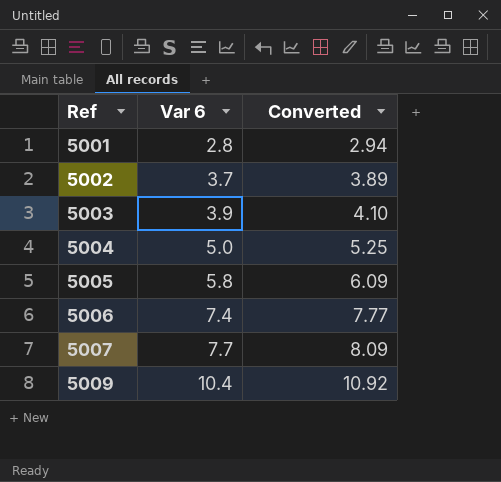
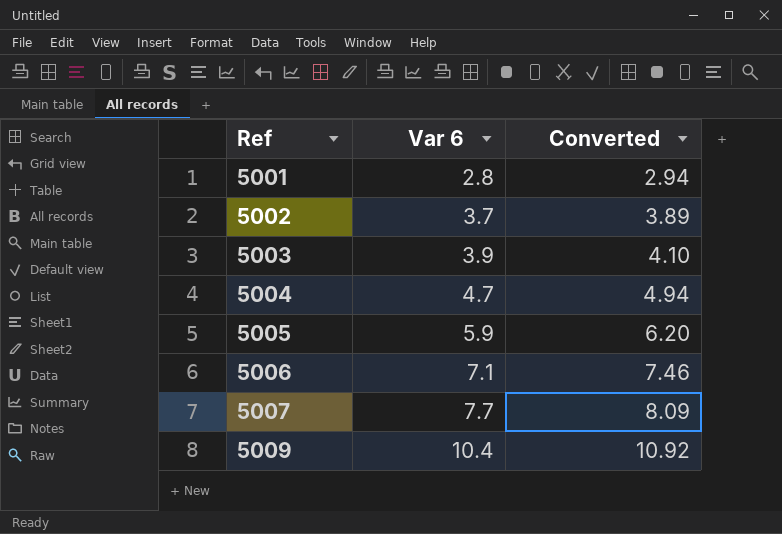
5004 | Var 6: 5.0 -> 4.7
5004 | Converted: 5.25 -> 4.94
5005 | Var 6: 5.8 -> 5.9
5005 | Converted: 6.09 -> 6.20
5006 | Var 6: 7.4 -> 7.1
5006 | Converted: 7.77 -> 7.46

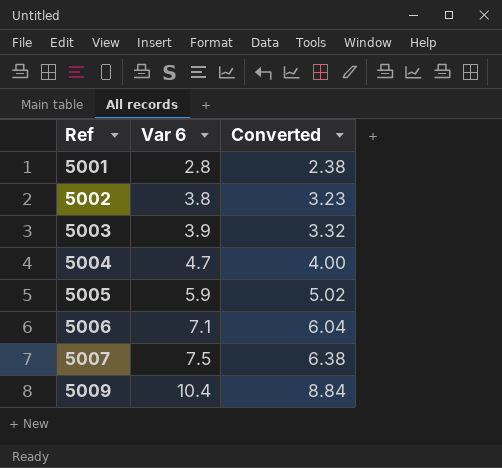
column Converted | formula: [Var 6] * 1.05 -> [Var 6] * 0.85
5002 | Var 6: 3.7 -> 3.8
5007 | Var 6: 7.7 -> 7.5

